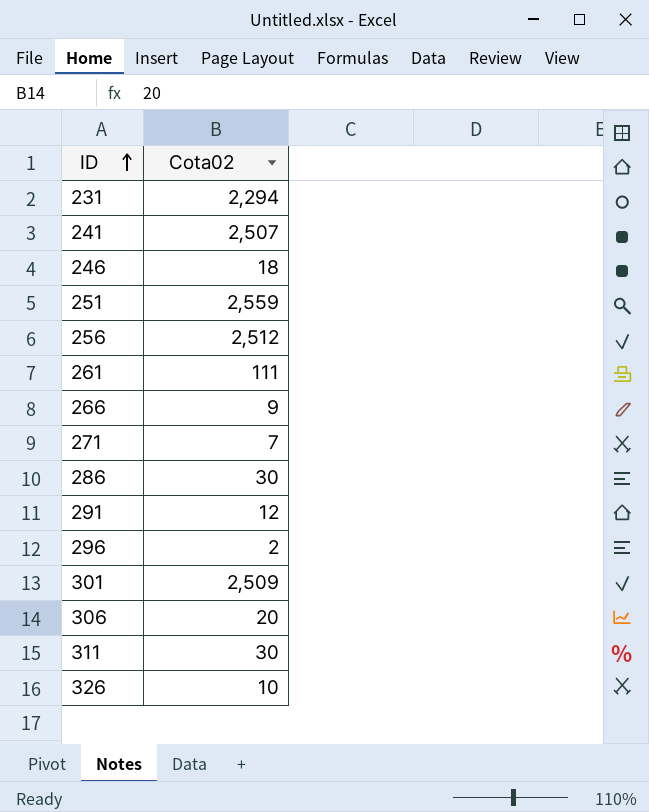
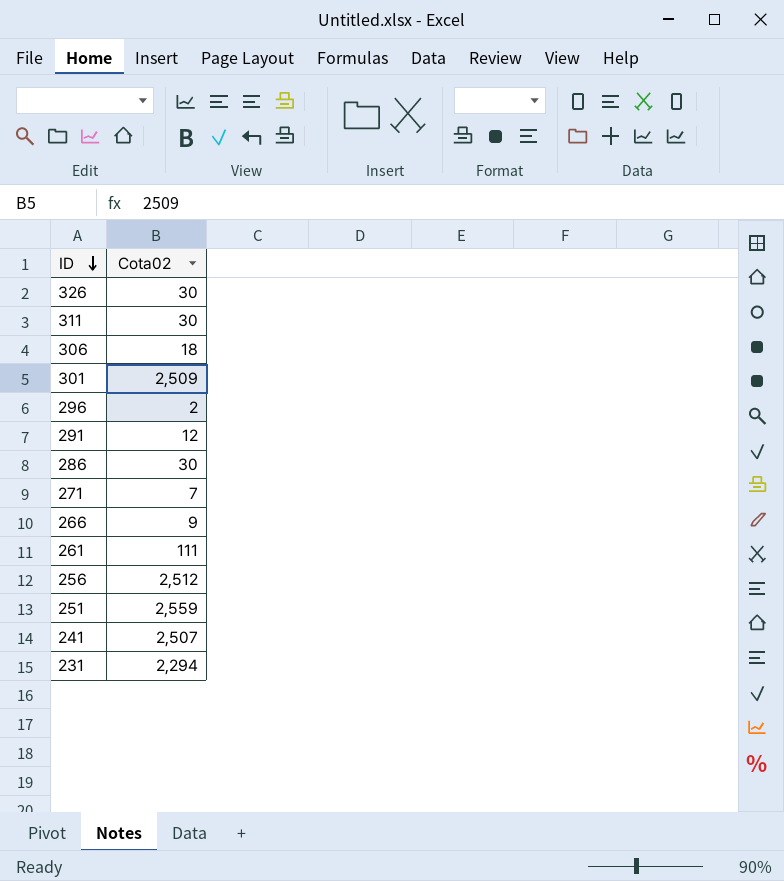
row order: ID ascending -> ID descending
row 246: 18 -> none
326 | Cota02: 10 -> 30
306 | Cota02: 20 -> 18

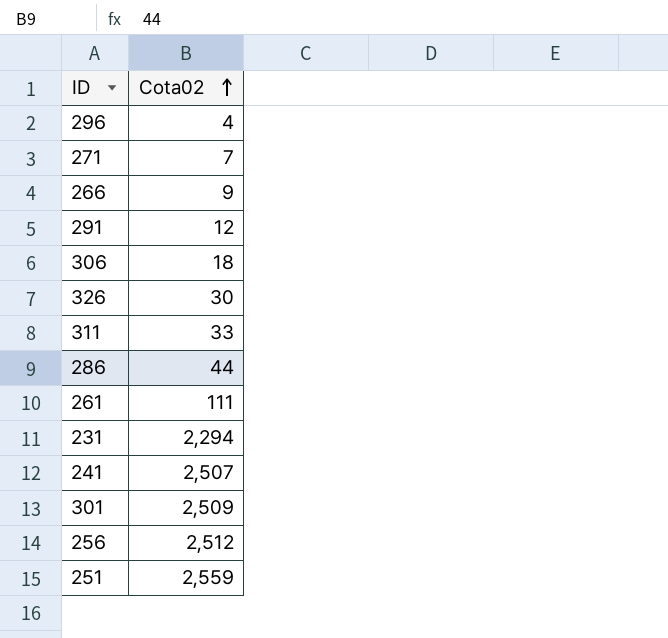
row order: ID descending -> Cota02 ascending
296 | Cota02: 2 -> 4
311 | Cota02: 30 -> 33
286 | Cota02: 30 -> 44

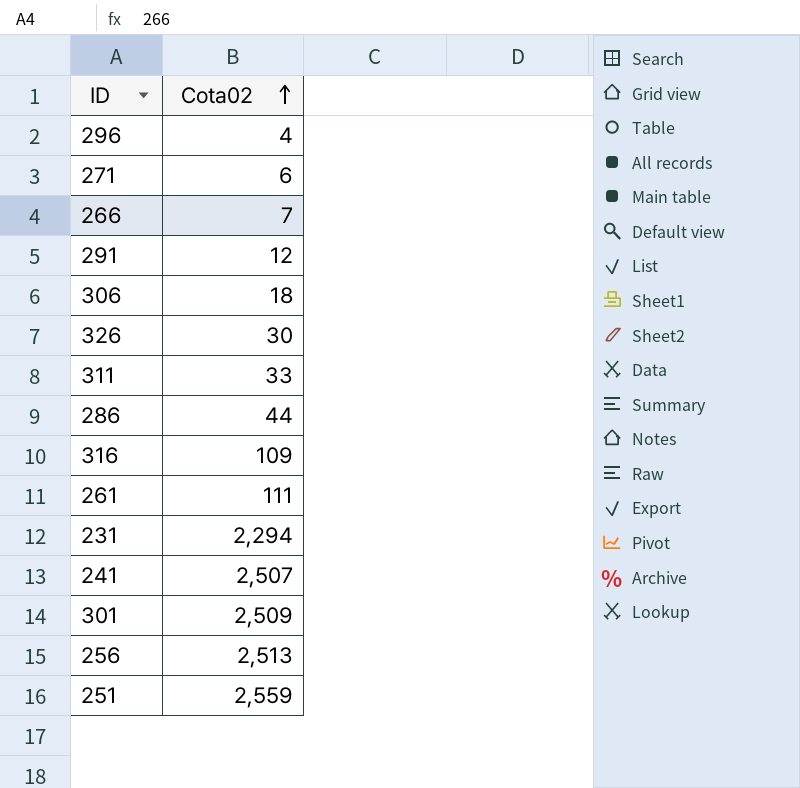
271 | Cota02: 7 -> 6
266 | Cota02: 9 -> 7
row 316: none -> 109
256 | Cota02: 2,512 -> 2,513

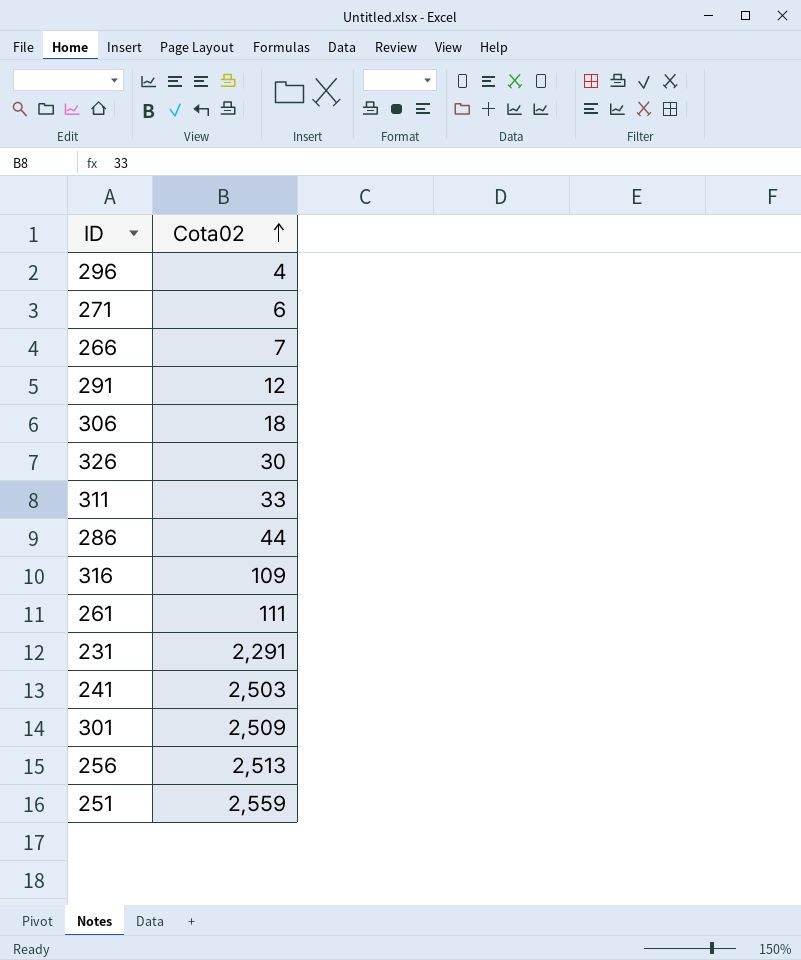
231 | Cota02: 2,294 -> 2,291
241 | Cota02: 2,507 -> 2,503

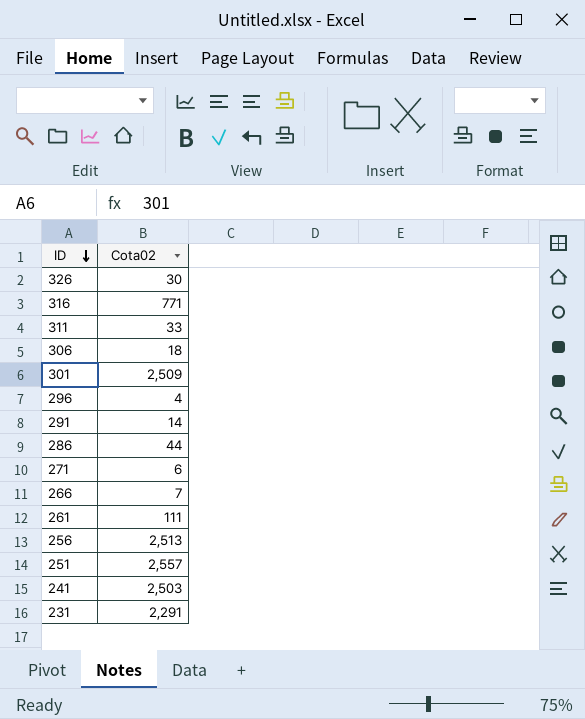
row order: Cota02 ascending -> ID descending
316 | Cota02: 109 -> 771
291 | Cota02: 12 -> 14
251 | Cota02: 2,559 -> 2,557

